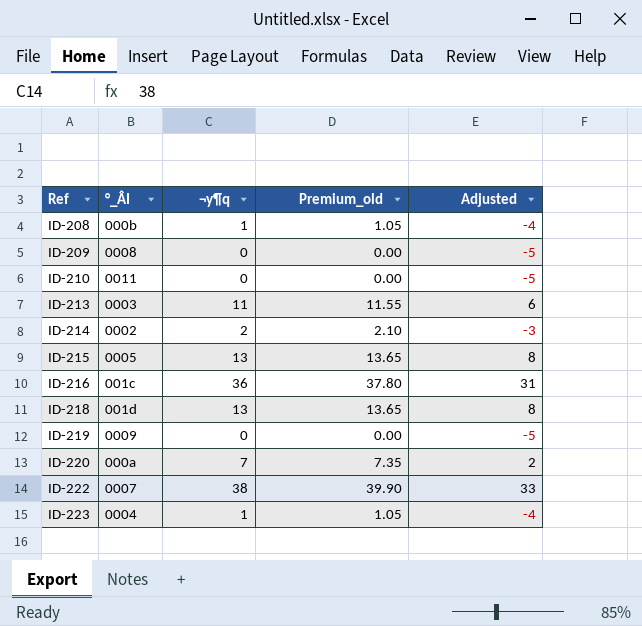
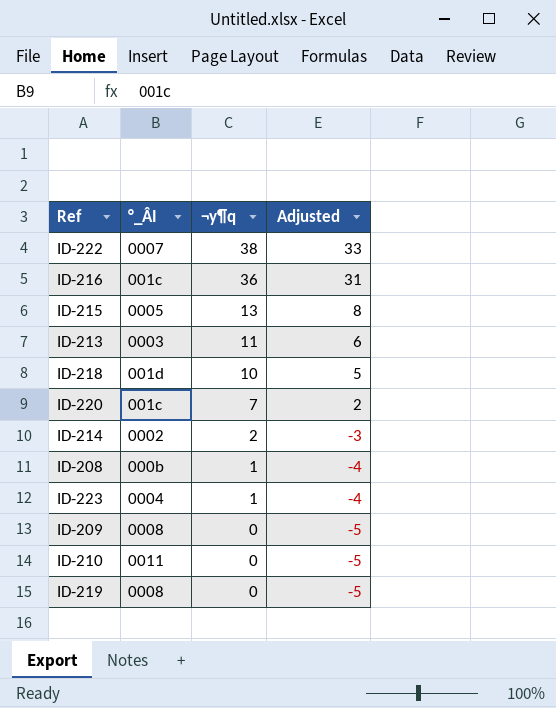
row order: Ref ascending -> ¬y¶q descending
column Premium_old | formula: [¬y¶q] * 1.05 -> none
ID-218 | ¬y¶q: 13 -> 10
ID-218 | Adjusted: 8 -> 5
ID-220 | °_ÂI: 000a -> 001c
ID-219 | °_ÂI: 0009 -> 0008

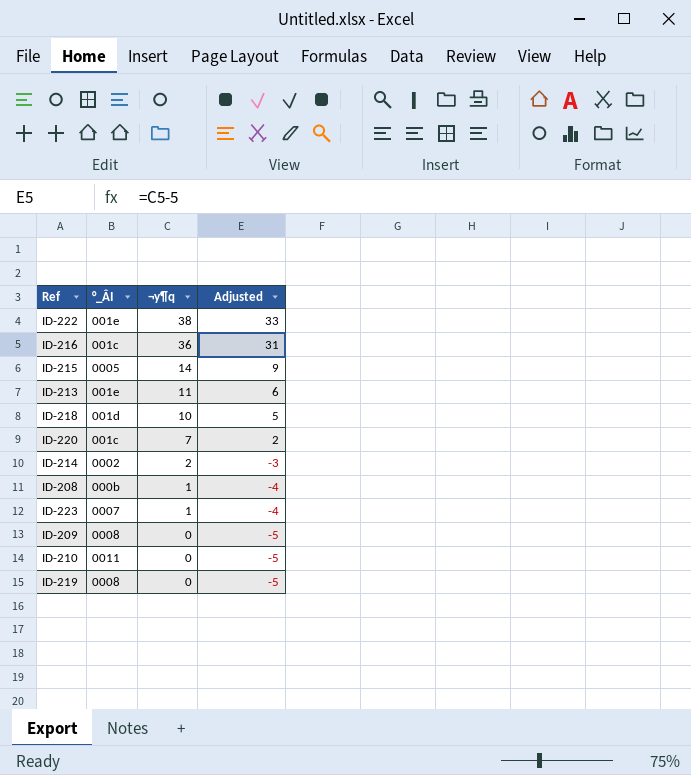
ID-222 | °_ÂI: 0007 -> 001e
ID-215 | ¬y¶q: 13 -> 14
ID-215 | Adjusted: 8 -> 9
ID-213 | °_ÂI: 0003 -> 001e
ID-223 | °_ÂI: 0004 -> 0007

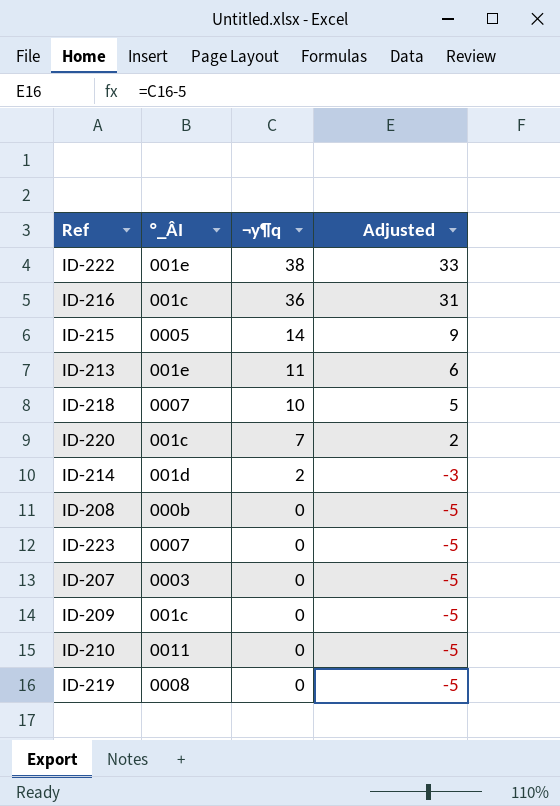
ID-218 | °_ÂI: 001d -> 0007
ID-214 | °_ÂI: 0002 -> 001d
ID-208 | ¬y¶q: 1 -> 0
ID-208 | Adjusted: -4 -> -5
ID-223 | ¬y¶q: 1 -> 0
ID-223 | Adjusted: -4 -> -5
row ID-207: none -> 0003 | 0 | -5
ID-209 | °_ÂI: 0008 -> 001c

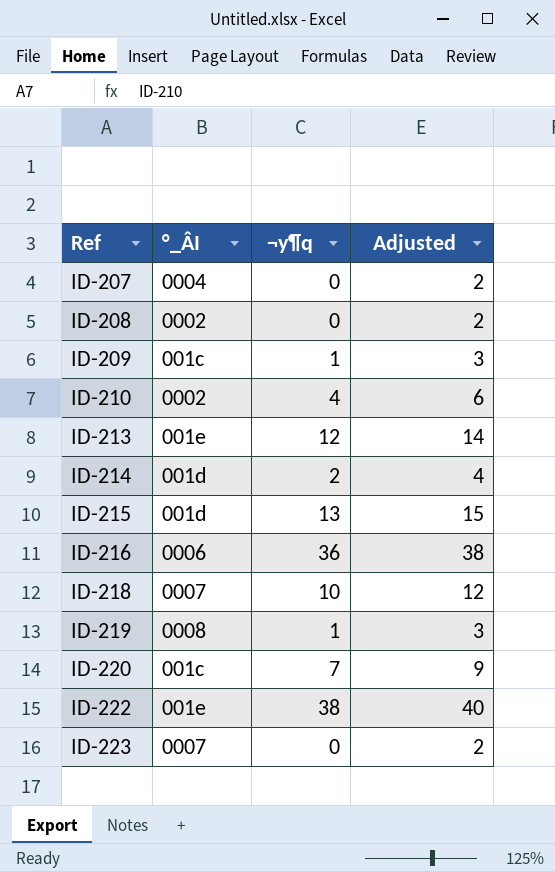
row order: ¬y¶q descending -> Ref ascending
column Adjusted | formula: [¬y¶q] - 5 -> [¬y¶q] + 2
ID-207 | °_ÂI: 0003 -> 0004
ID-208 | °_ÂI: 000b -> 0002
ID-209 | ¬y¶q: 0 -> 1
ID-210 | °_ÂI: 0011 -> 0002
ID-210 | ¬y¶q: 0 -> 4
ID-213 | ¬y¶q: 11 -> 12
ID-215 | °_ÂI: 0005 -> 001d
ID-215 | ¬y¶q: 14 -> 13
ID-216 | °_ÂI: 001c -> 0006
ID-219 | ¬y¶q: 0 -> 1

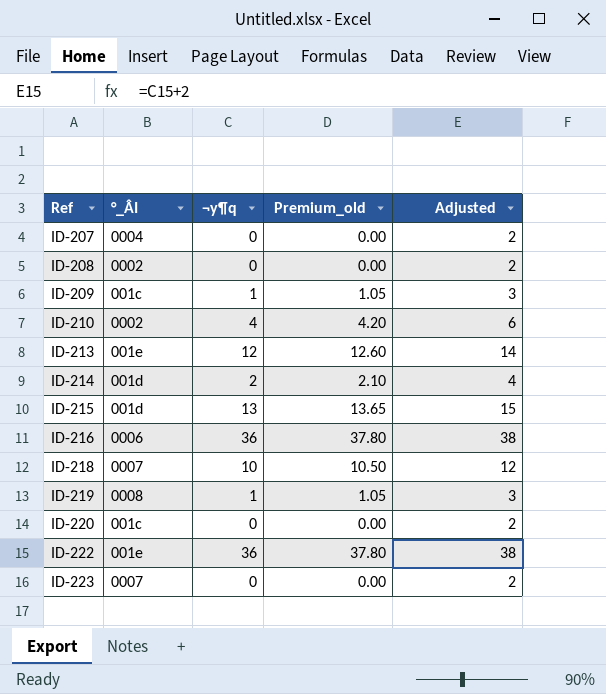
column Premium_old | formula: none -> [¬y¶q] * 1.05
ID-220 | ¬y¶q: 7 -> 0
ID-220 | Adjusted: 9 -> 2
ID-222 | ¬y¶q: 38 -> 36
ID-222 | Adjusted: 40 -> 38

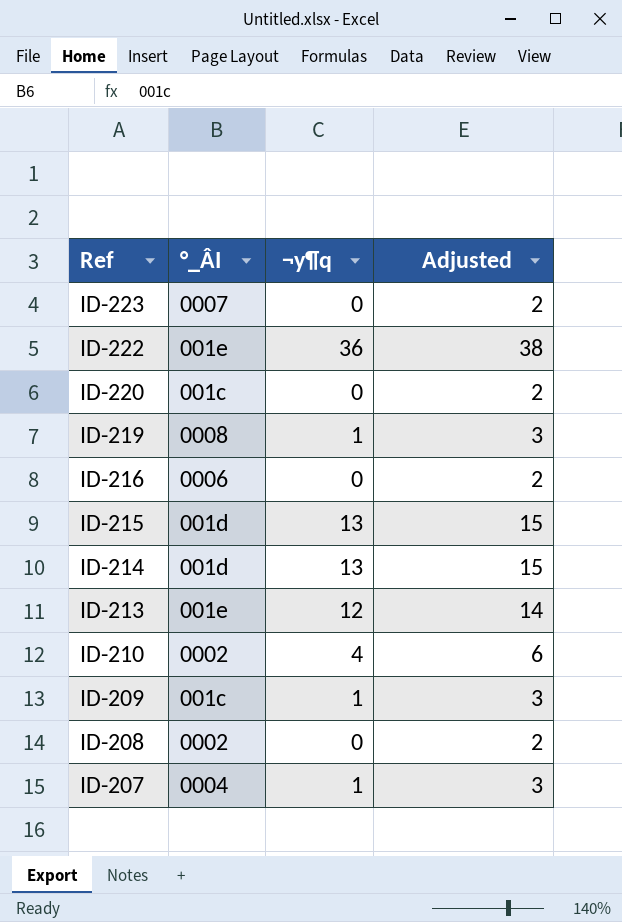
row order: Ref ascending -> Ref descending
column Premium_old | formula: [¬y¶q] * 1.05 -> none
row ID-218: 0007 | 10 | 10.50 | 12 -> none
ID-216 | ¬y¶q: 36 -> 0
ID-216 | Adjusted: 38 -> 2
ID-214 | ¬y¶q: 2 -> 13
ID-214 | Adjusted: 4 -> 15
ID-207 | ¬y¶q: 0 -> 1
ID-207 | Adjusted: 2 -> 3

